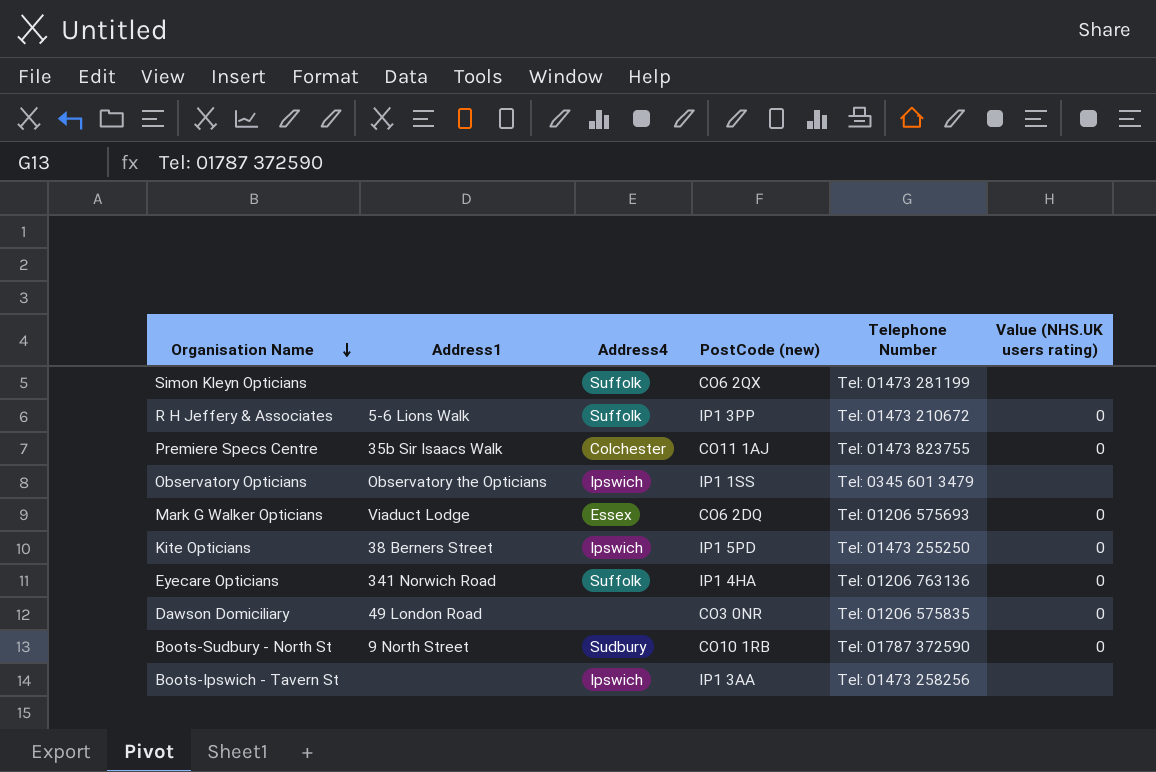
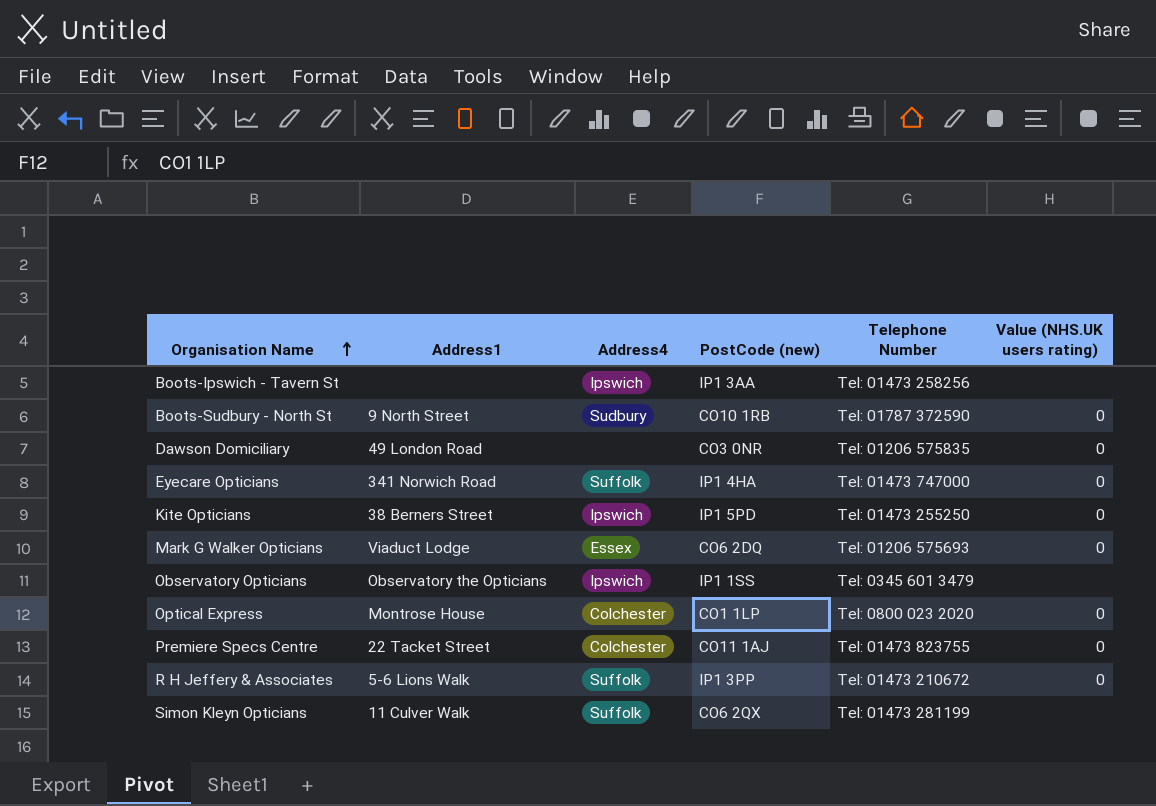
row order: Organisation Name descending -> Organisation Name ascending
Eyecare Opticians | Telephone Number: Tel: 01206 763136 -> Tel: 01473 747000
row Optical Express: none -> Montrose House | Colchester | CO1 1LP | Tel: 0800 023 2020 | 0
Premiere Specs Centre | Address1: 35b Sir Isaacs Walk -> 22 Tacket Street
Simon Kleyn Opticians | Address1: none -> 11 Culver Walk

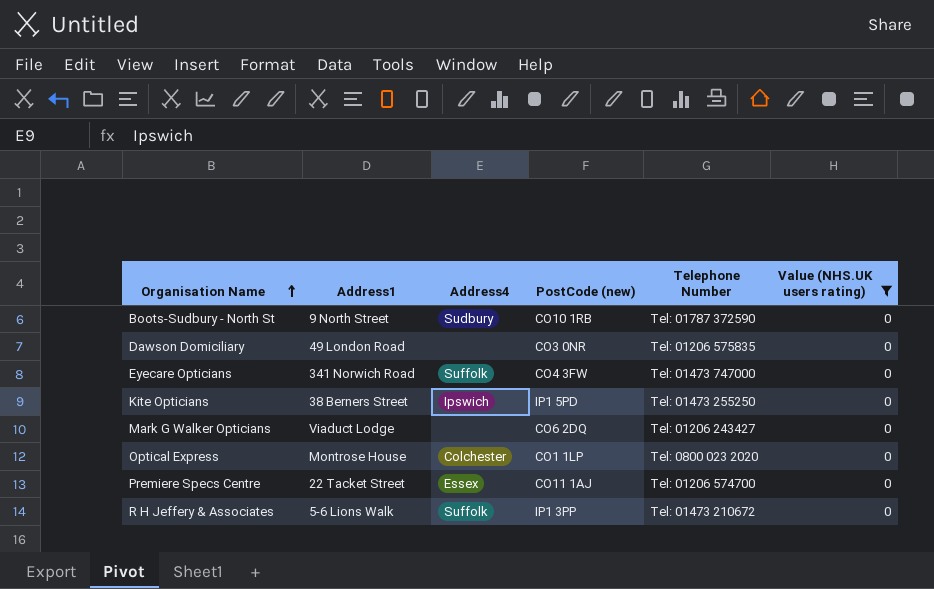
filter: none -> Value (NHS.UK users rating) = 0
Eyecare Opticians | PostCode (new): IP1 4HA -> CO4 3FW
Mark G Walker Opticians | Address4: Essex -> none
Mark G Walker Opticians | Telephone Number: Tel: 01206 575693 -> Tel: 01206 243427
Premiere Specs Centre | Address4: Colchester -> Essex
Premiere Specs Centre | Telephone Number: Tel: 01473 823755 -> Tel: 01206 574700

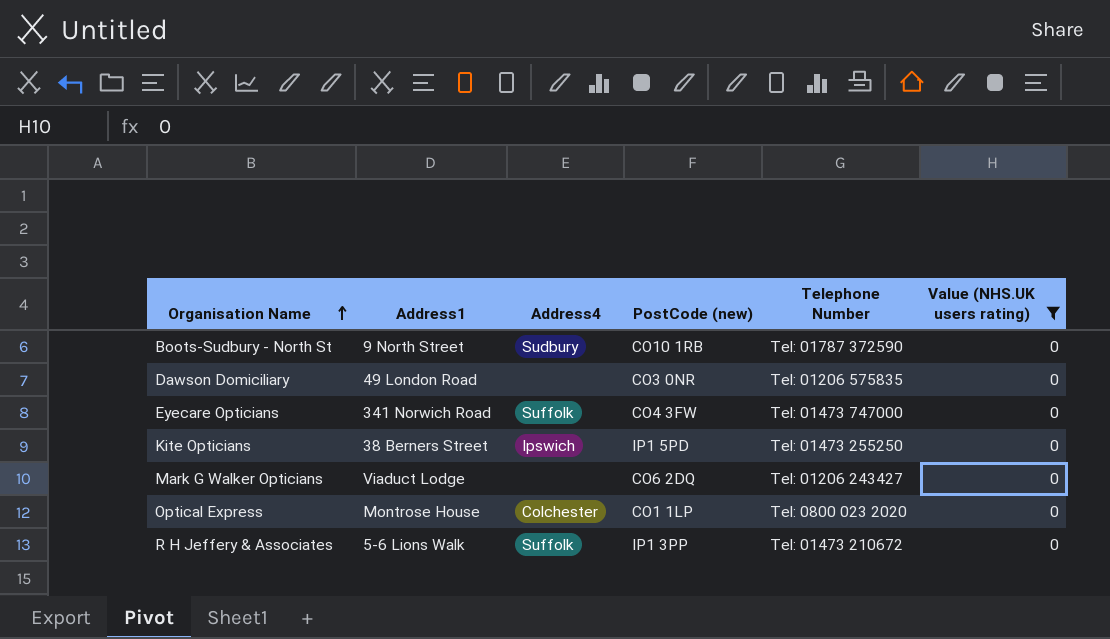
row Premiere Specs Centre: 22 Tacket Street | Essex | CO11 1AJ | Tel: 01206 574700 | 0 -> none

